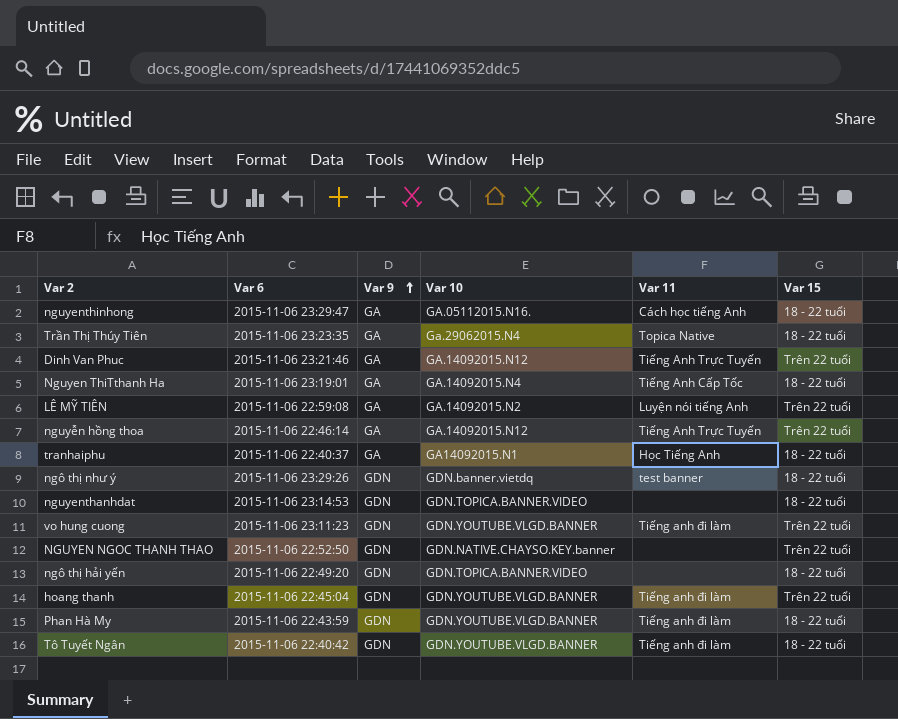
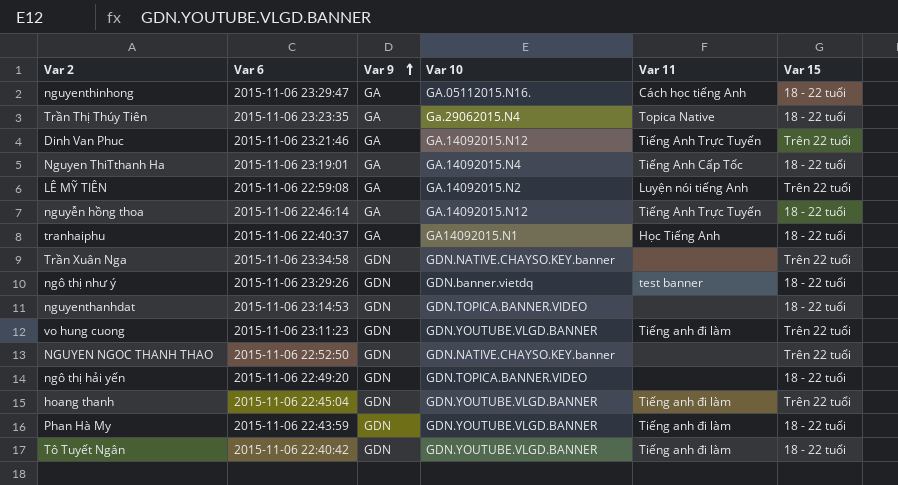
nguyễn hồng thoa | Var 15: Trên 22 tuổi -> 18 - 22 tuổi
row Trần Xuân Nga: none -> 2015-11-06 23:34:58 | GDN | GDN.NATIVE.CHAYSO.KEY.banner | none | Trên 22 tuổi

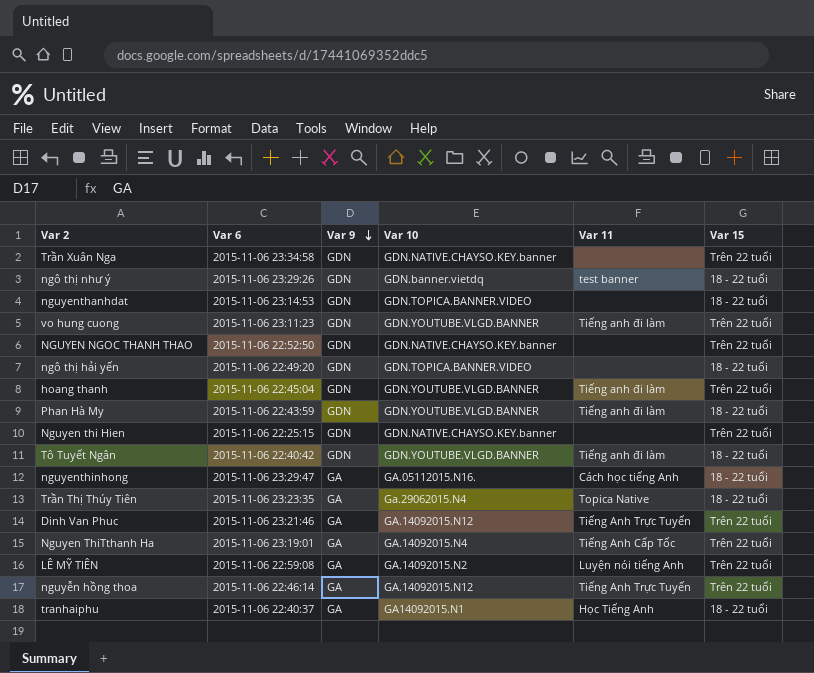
row order: Var 9 ascending -> Var 9 descending
row Nguyen thi Hien: none -> 2015-11-06 22:25:15 | GDN | GDN.NATIVE.CHAYSO.KEY.banner | none | Trên 22 tuổi
Nguyen ThiTthanh Ha | Var 15: 18 - 22 tuổi -> Trên 22 tuổi
nguyễn hồng thoa | Var 15: 18 - 22 tuổi -> Trên 22 tuổi

